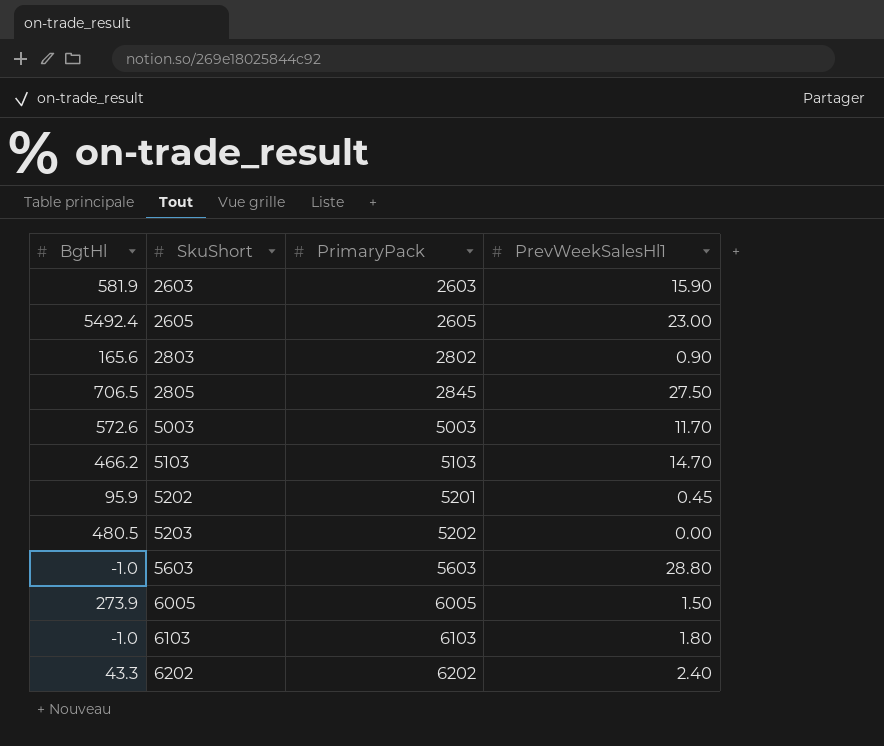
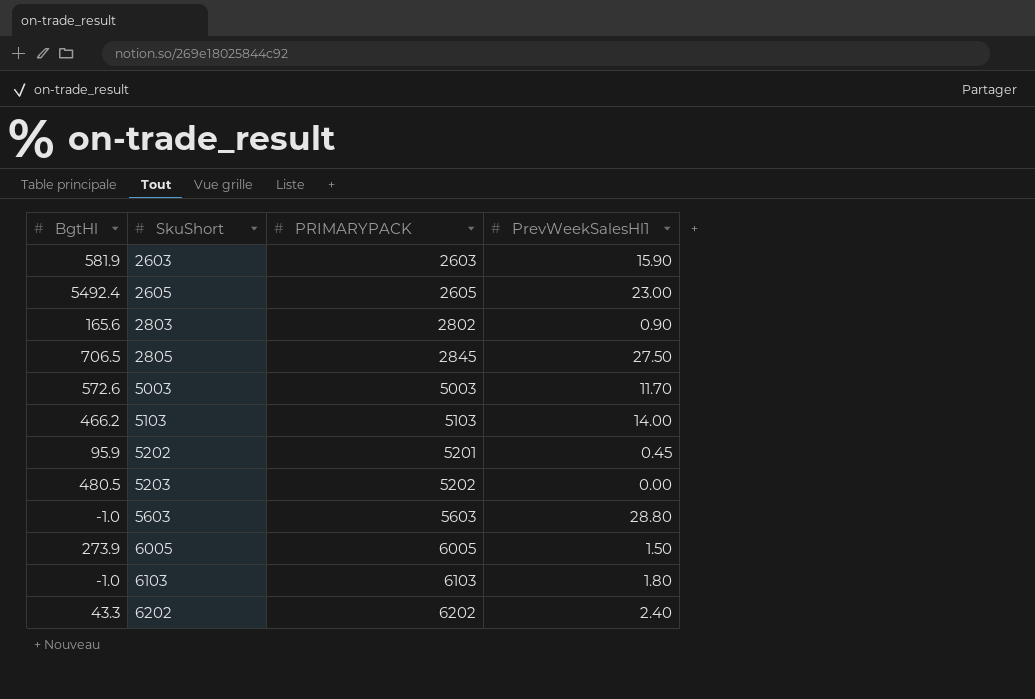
column name: PrimaryPack -> PRIMARYPACK
5103 | PrevWeekSalesHl1: 14.70 -> 14.00

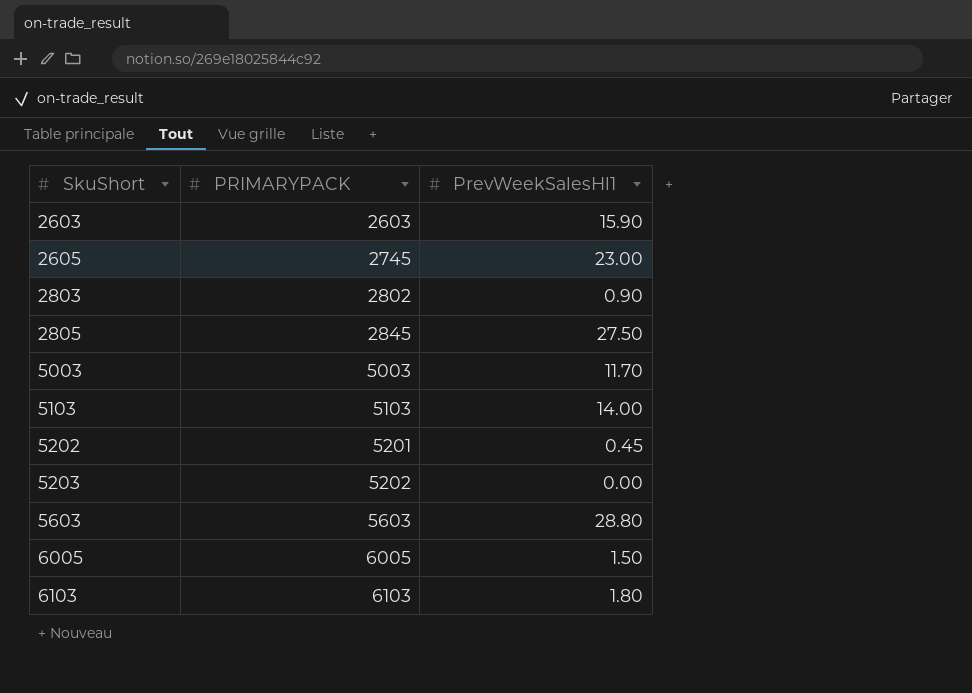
column BgtHl | position: 1 -> none
row 6202: 43.3 | 6202 | 2.40 -> none
2605 | PRIMARYPACK: 2605 -> 2745

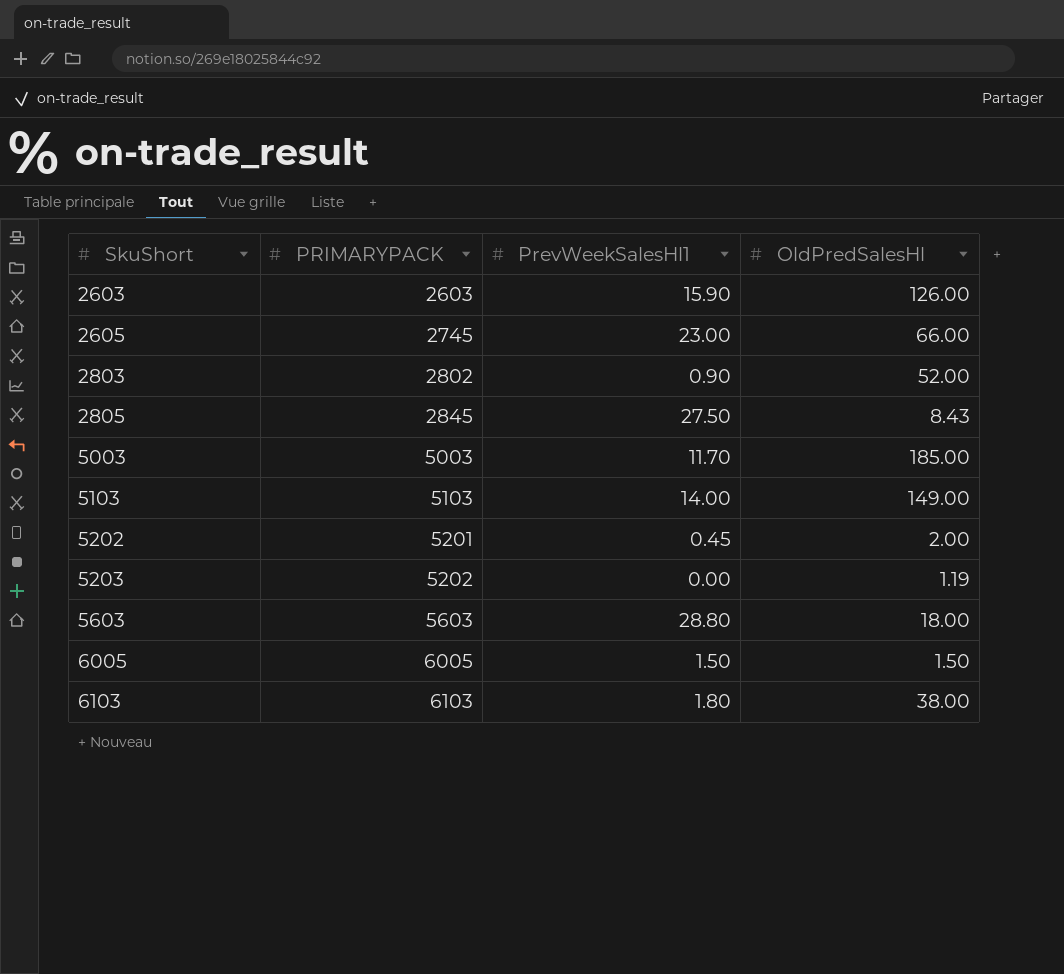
column OldPredSalesHl | position: none -> 4

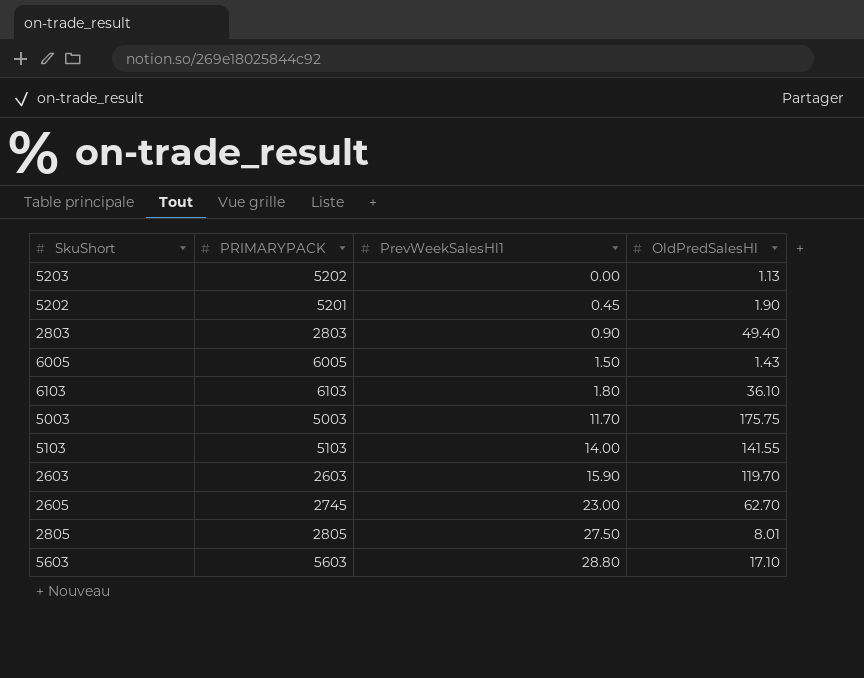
row order: SkuShort ascending -> PrevWeekSalesHl1 ascending
5203 | OldPredSalesHl: 1.19 -> 1.13
5202 | OldPredSalesHl: 2.00 -> 1.90
2803 | PRIMARYPACK: 2802 -> 2803
2803 | OldPredSalesHl: 52.00 -> 49.40
6005 | OldPredSalesHl: 1.50 -> 1.43
6103 | OldPredSalesHl: 38.00 -> 36.10
5003 | OldPredSalesHl: 185.00 -> 175.75
5103 | OldPredSalesHl: 149.00 -> 141.55
2603 | OldPredSalesHl: 126.00 -> 119.70
2605 | OldPredSalesHl: 66.00 -> 62.70
2805 | PRIMARYPACK: 2845 -> 2805
2805 | OldPredSalesHl: 8.43 -> 8.01
5603 | OldPredSalesHl: 18.00 -> 17.10

